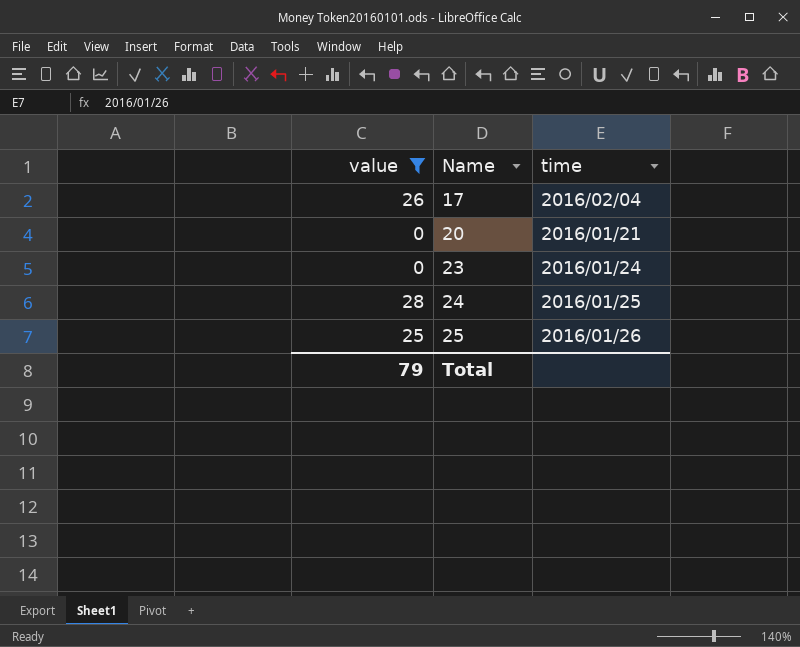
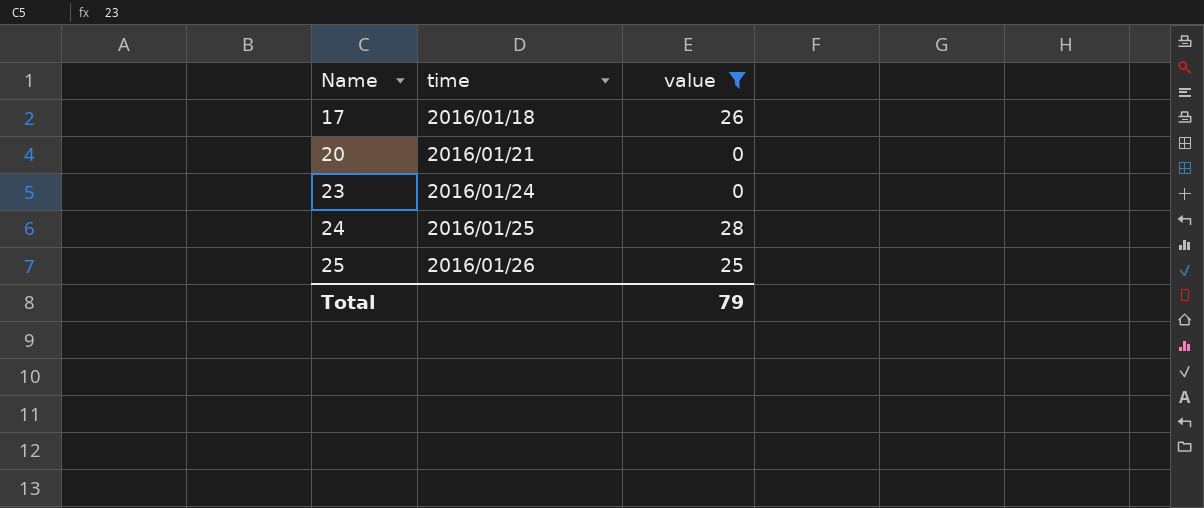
column value | position: 1 -> 3
17 | time: 2016/02/04 -> 2016/01/18

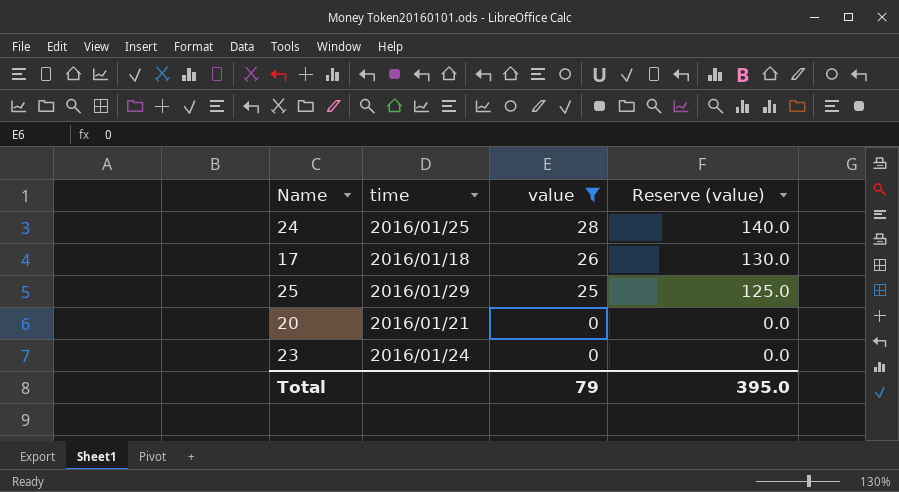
row order: Name ascending -> value descending
column Reserve (value) | formula: none -> [value] * 5
25 | time: 2016/01/26 -> 2016/01/29

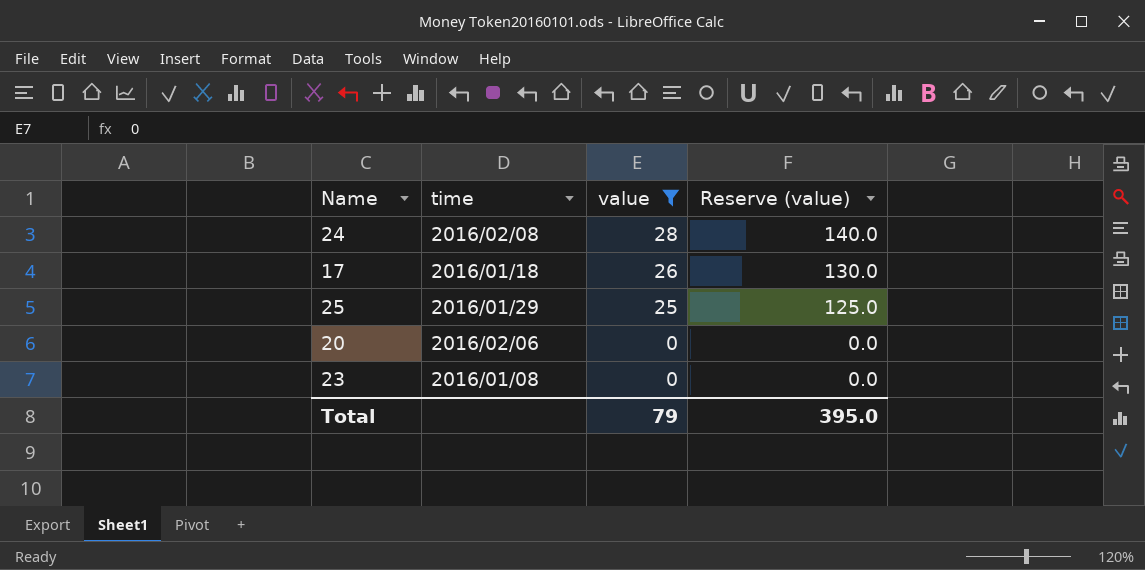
24 | time: 2016/01/25 -> 2016/02/08
20 | time: 2016/01/21 -> 2016/02/06
23 | time: 2016/01/24 -> 2016/01/08

